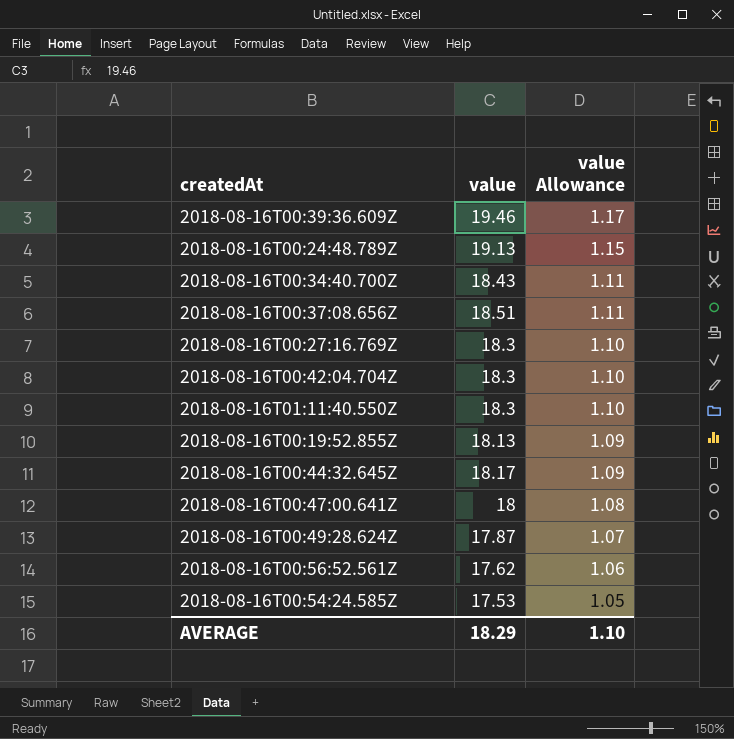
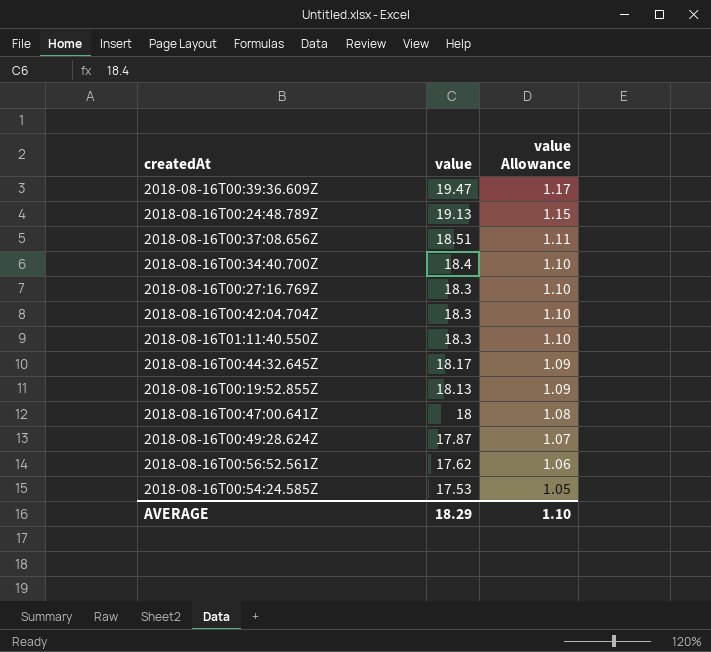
row order: value Allowance descending -> value descending
2018-08-16T00:39:36.609Z | value: 19.46 -> 19.47
2018-08-16T00:34:40.700Z | value: 18.43 -> 18.4
2018-08-16T00:34:40.700Z | value Allowance: 1.11 -> 1.10

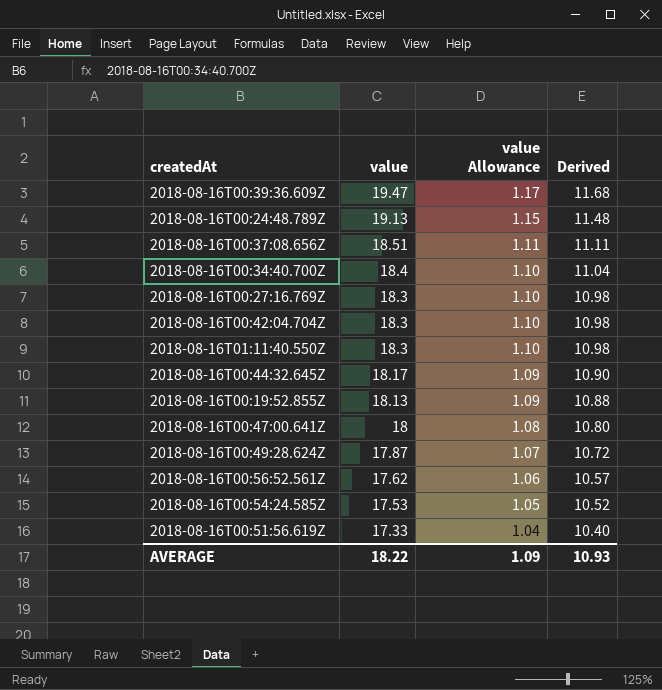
column Derived | formula: none -> [value] * 0.6
row 2018-08-16T00:51:56.619Z: none -> 17.33 | 1.04 | 10.40
AVERAGE | value: 18.29 -> 18.22
AVERAGE | value Allowance: 1.10 -> 1.09

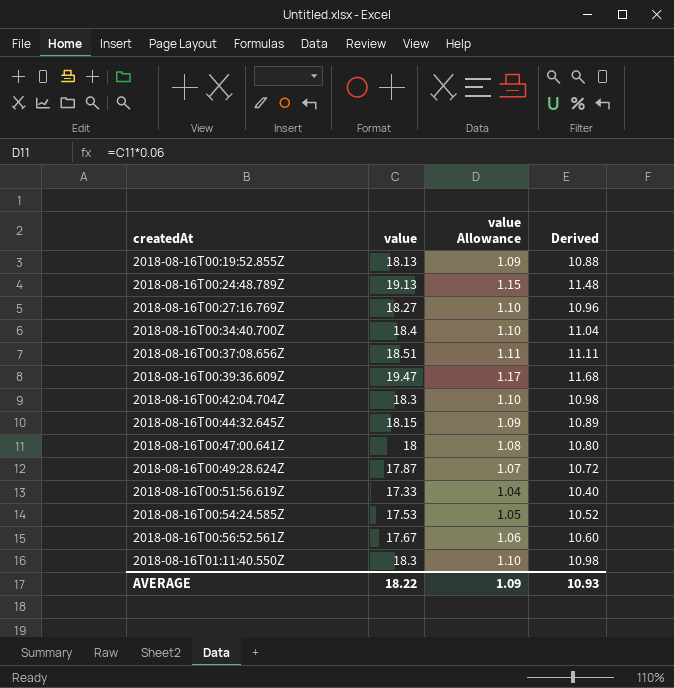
row order: value descending -> createdAt ascending
2018-08-16T00:27:16.769Z | value: 18.3 -> 18.27
2018-08-16T00:27:16.769Z | Derived: 10.98 -> 10.96
2018-08-16T00:44:32.645Z | value: 18.17 -> 18.15
2018-08-16T00:44:32.645Z | Derived: 10.90 -> 10.89
2018-08-16T00:56:52.561Z | value: 17.62 -> 17.67
2018-08-16T00:56:52.561Z | Derived: 10.57 -> 10.60

